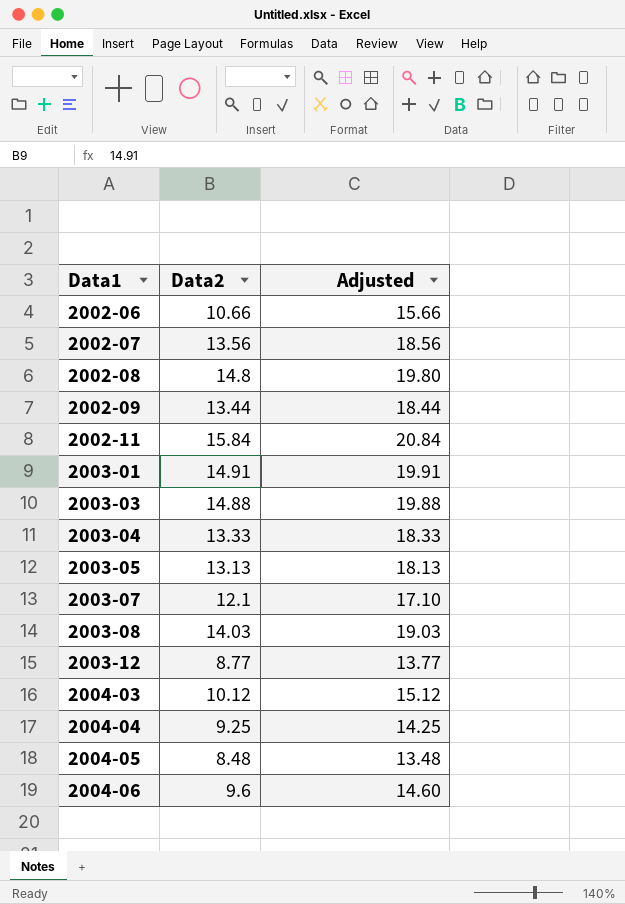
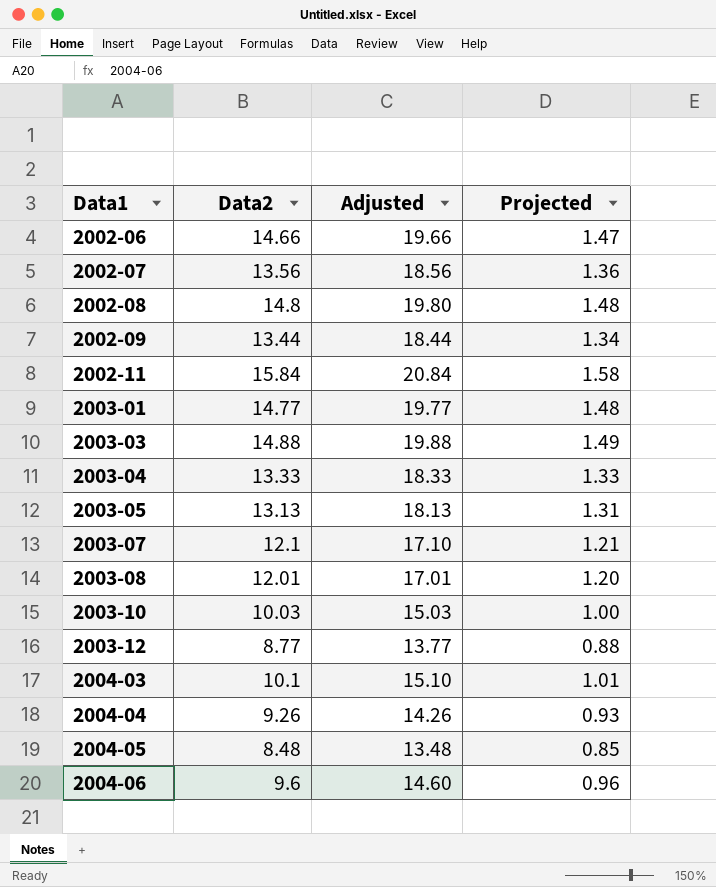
column Projected | formula: none -> [Data2] * 0.1
2002-06 | Data2: 10.66 -> 14.66
2002-06 | Adjusted: 15.66 -> 19.66
2003-01 | Data2: 14.91 -> 14.77
2003-01 | Adjusted: 19.91 -> 19.77
2003-08 | Data2: 14.03 -> 12.01
2003-08 | Adjusted: 19.03 -> 17.01
row 2003-10: none -> 10.03 | 15.03 | 1.00
2004-03 | Data2: 10.12 -> 10.1
2004-03 | Adjusted: 15.12 -> 15.10
2004-04 | Data2: 9.25 -> 9.26
2004-04 | Adjusted: 14.25 -> 14.26

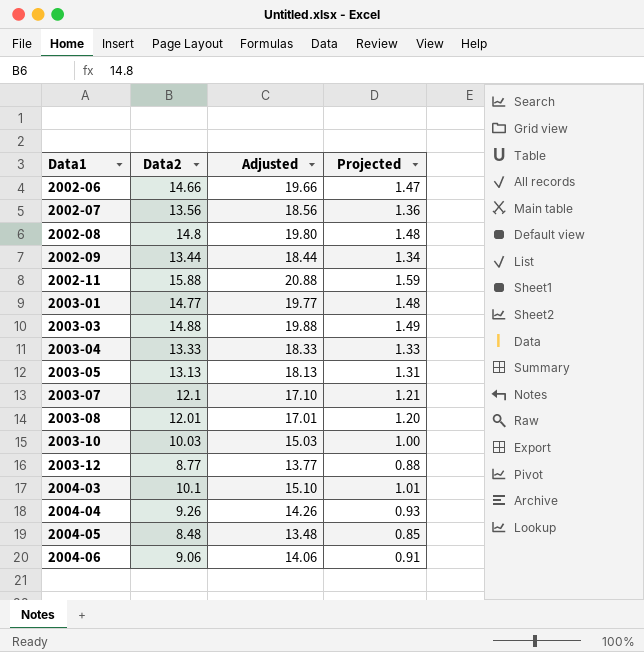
2002-11 | Data2: 15.84 -> 15.88
2002-11 | Adjusted: 20.84 -> 20.88
2002-11 | Projected: 1.58 -> 1.59
2004-06 | Data2: 9.6 -> 9.06
2004-06 | Adjusted: 14.60 -> 14.06
2004-06 | Projected: 0.96 -> 0.91

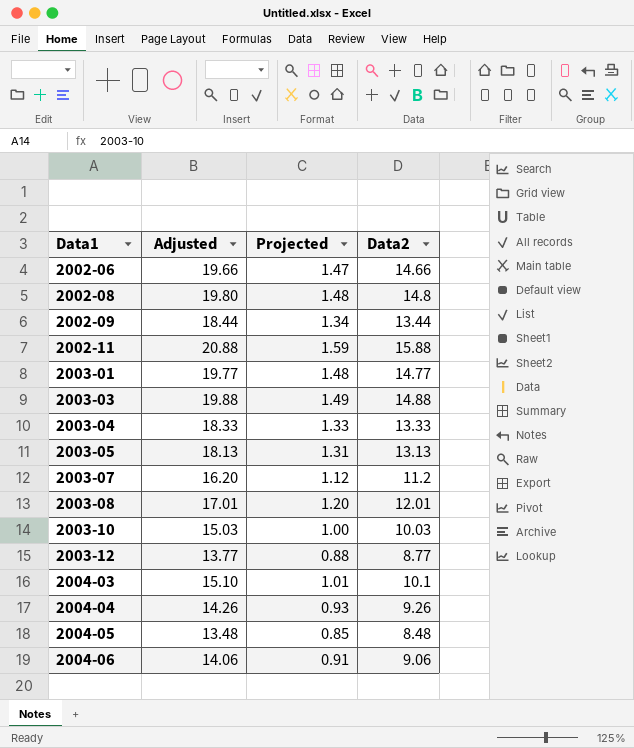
column Data2 | position: 2 -> 4
row 2002-07: 13.56 | 18.56 | 1.36 -> none
2003-07 | Adjusted: 17.10 -> 16.20
2003-07 | Projected: 1.21 -> 1.12
2003-07 | Data2: 12.1 -> 11.2

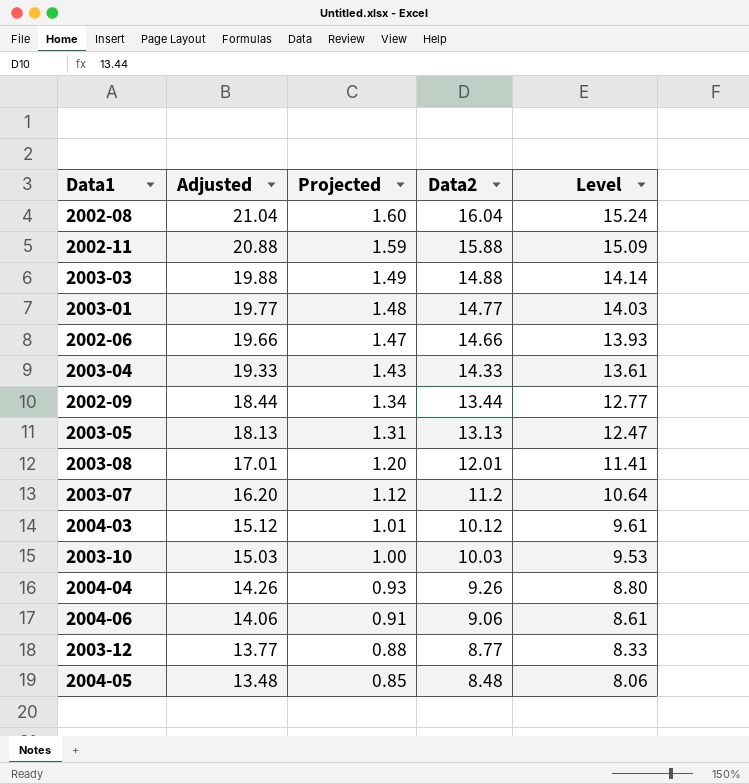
row order: Data1 ascending -> Adjusted descending
column Level | formula: none -> [Data2] * 0.95
2002-08 | Adjusted: 19.80 -> 21.04
2002-08 | Projected: 1.48 -> 1.60
2002-08 | Data2: 14.8 -> 16.04
2003-04 | Adjusted: 18.33 -> 19.33
2003-04 | Projected: 1.33 -> 1.43
2003-04 | Data2: 13.33 -> 14.33
2004-03 | Adjusted: 15.10 -> 15.12
2004-03 | Data2: 10.1 -> 10.12

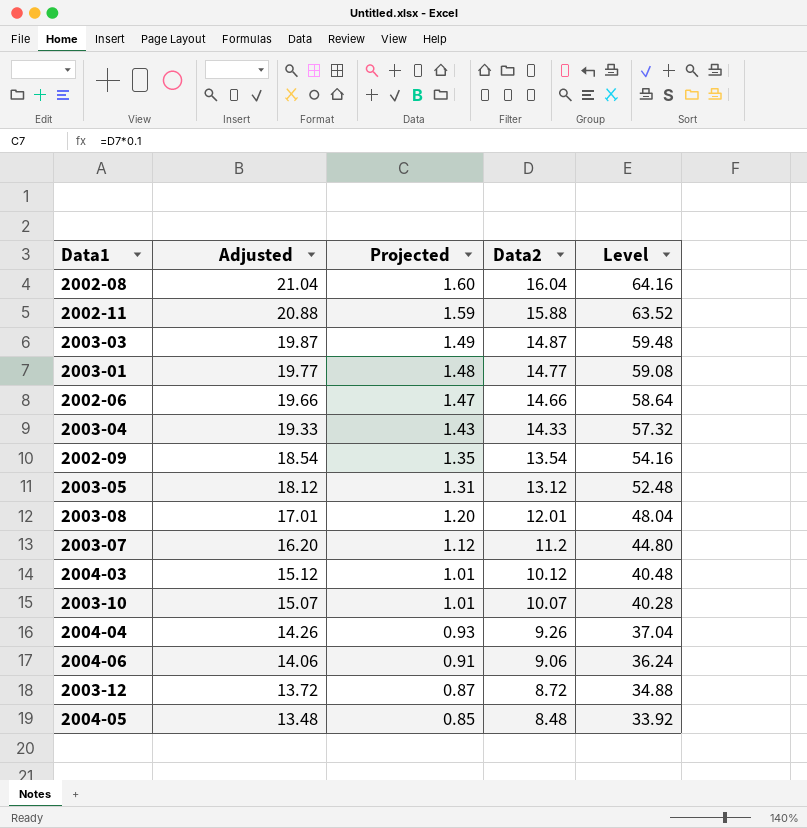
column Level | formula: [Data2] * 0.95 -> [Data2] * 4
2003-03 | Adjusted: 19.88 -> 19.87
2003-03 | Data2: 14.88 -> 14.87
2002-09 | Adjusted: 18.44 -> 18.54
2002-09 | Projected: 1.34 -> 1.35
2002-09 | Data2: 13.44 -> 13.54
2003-05 | Adjusted: 18.13 -> 18.12
2003-05 | Data2: 13.13 -> 13.12
2003-10 | Adjusted: 15.03 -> 15.07
2003-10 | Projected: 1.00 -> 1.01
2003-10 | Data2: 10.03 -> 10.07
2003-12 | Adjusted: 13.77 -> 13.72
2003-12 | Projected: 0.88 -> 0.87
2003-12 | Data2: 8.77 -> 8.72

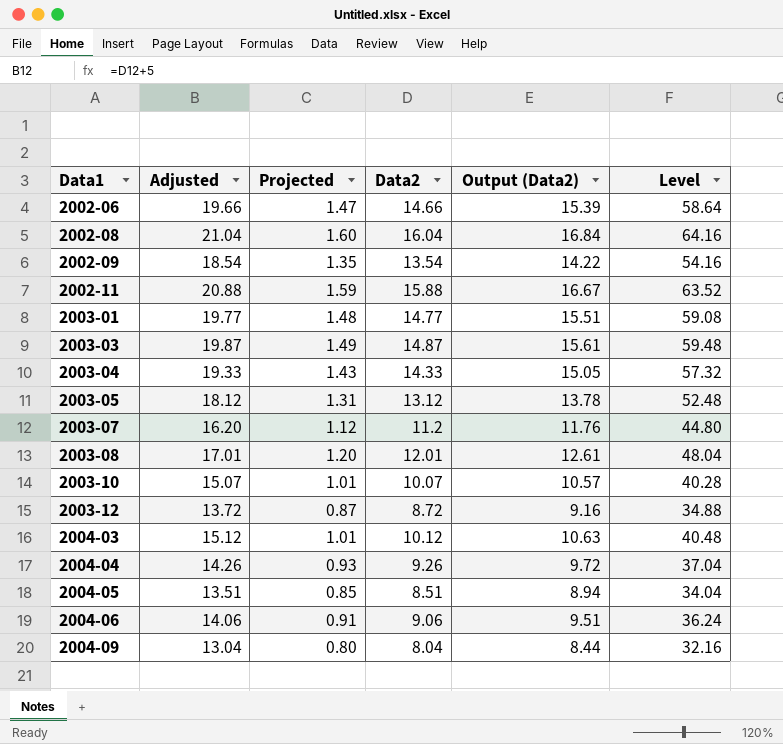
row order: Adjusted descending -> Data1 ascending
column Output (Data2) | formula: none -> [Data2] * 1.05
2004-05 | Adjusted: 13.48 -> 13.51
2004-05 | Data2: 8.48 -> 8.51
2004-05 | Level: 33.92 -> 34.04
row 2004-09: none -> 13.04 | 0.80 | 8.04 | 8.44 | 32.16

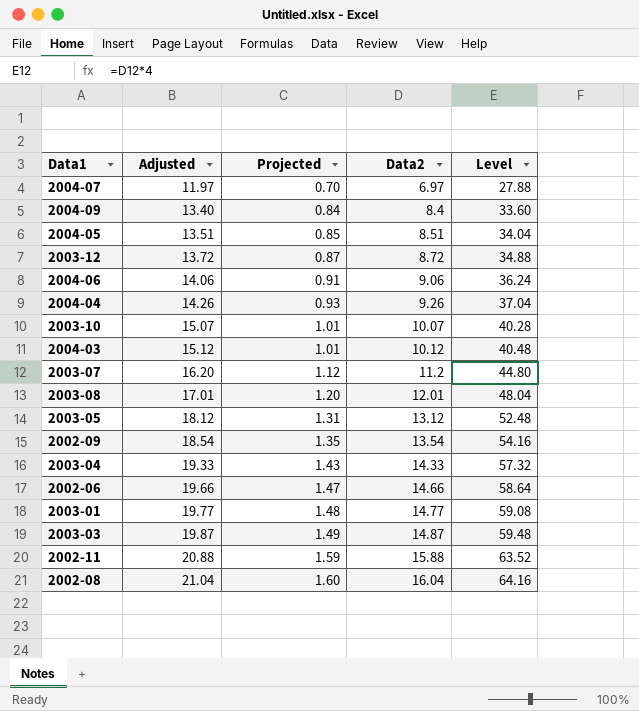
row order: Data1 ascending -> Adjusted ascending
column Output (Data2) | formula: [Data2] * 1.05 -> none
row 2004-07: none -> 11.97 | 0.70 | 6.97 | 27.88
2004-09 | Adjusted: 13.04 -> 13.40
2004-09 | Projected: 0.80 -> 0.84
2004-09 | Data2: 8.04 -> 8.4
2004-09 | Level: 32.16 -> 33.60

